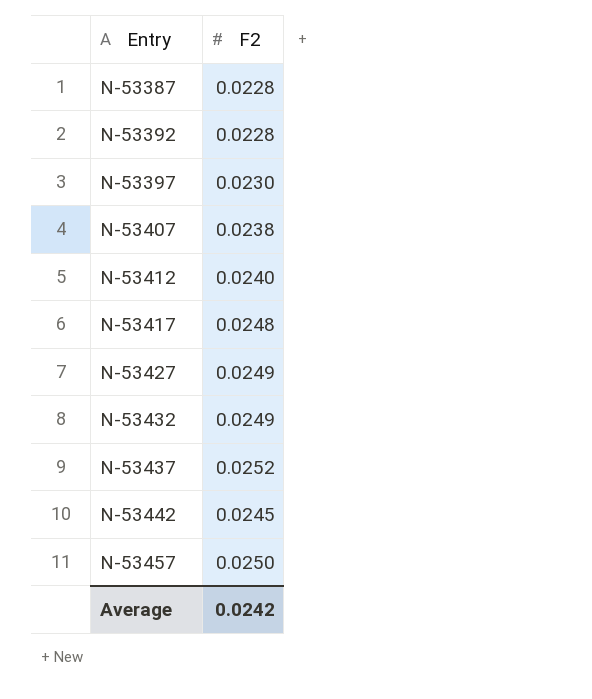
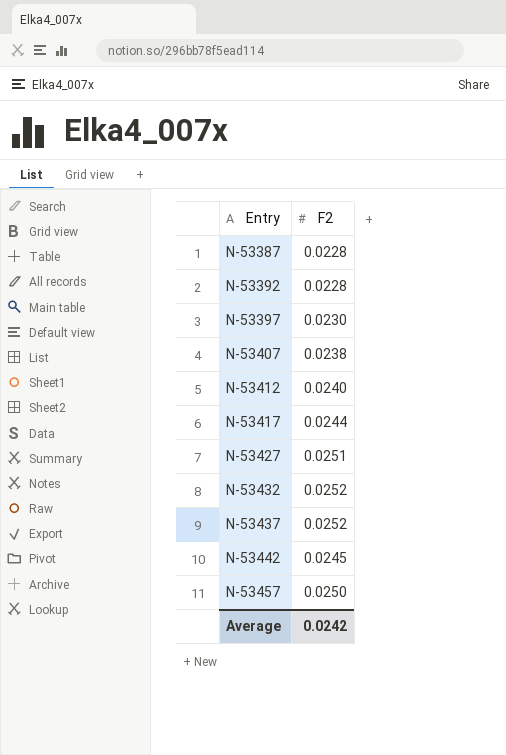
N-53417 | F2: 0.0248 -> 0.0244
N-53427 | F2: 0.0249 -> 0.0251
N-53432 | F2: 0.0249 -> 0.0252

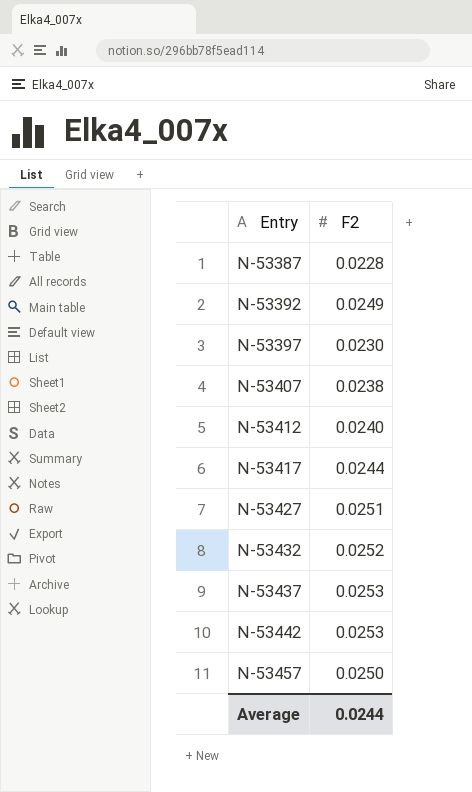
N-53392 | F2: 0.0228 -> 0.0249
N-53437 | F2: 0.0252 -> 0.0253
N-53442 | F2: 0.0245 -> 0.0253
Average | F2: 0.0242 -> 0.0244

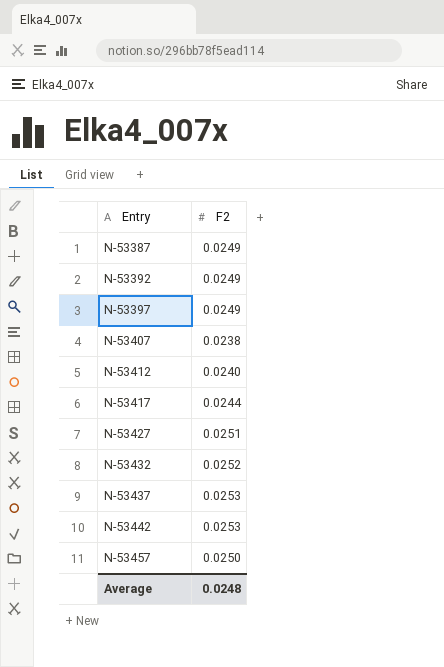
N-53387 | F2: 0.0228 -> 0.0249
N-53397 | F2: 0.0230 -> 0.0249
Average | F2: 0.0244 -> 0.0248

